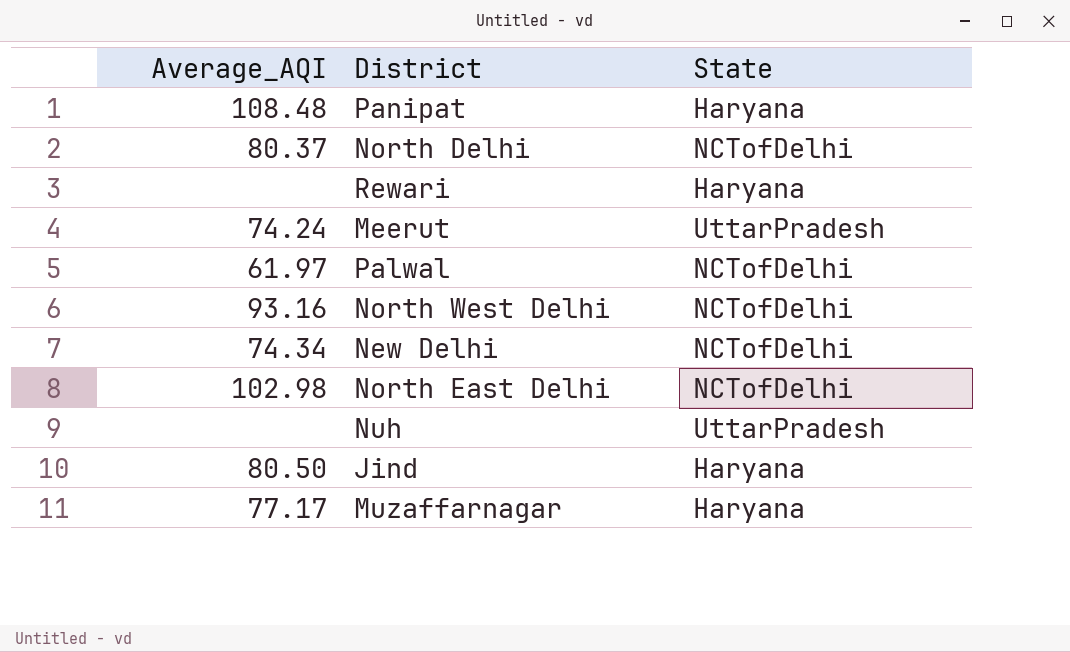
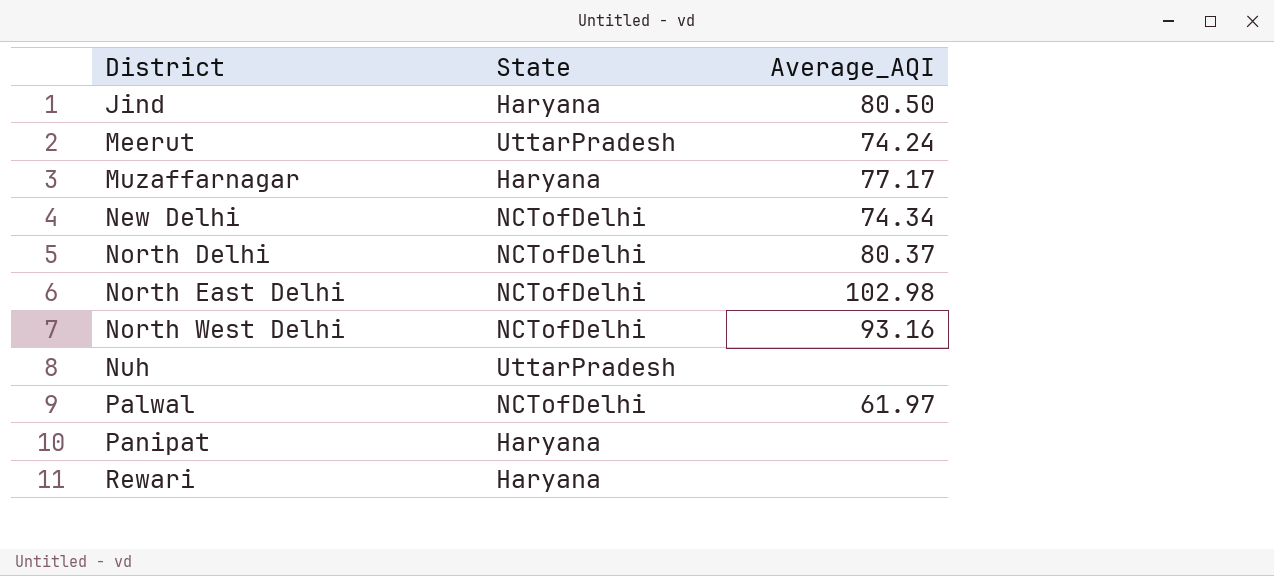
row order: none -> District ascending
column Average_AQI | position: 1 -> 3
Panipat | Average_AQI: 108.48 -> none

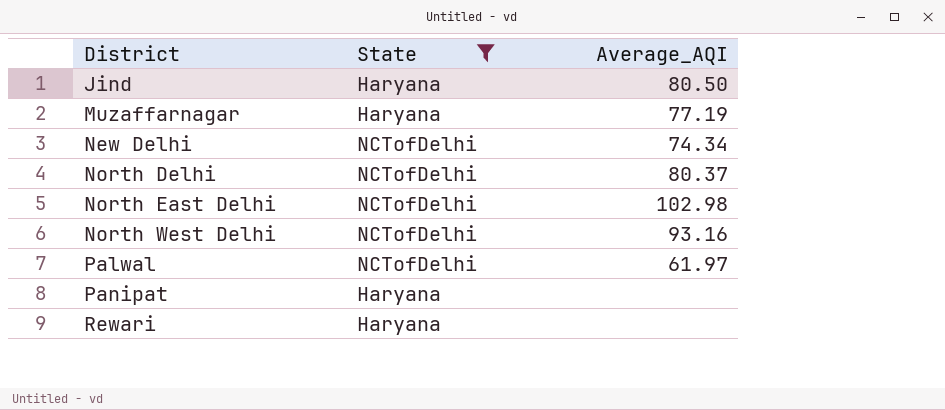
filter: none -> State != UttarPradesh
Muzaffarnagar | Average_AQI: 77.17 -> 77.19

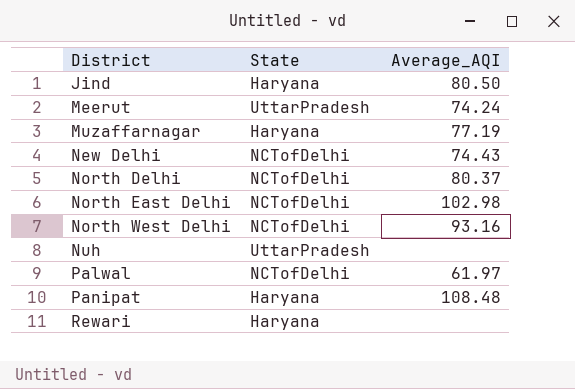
filter: State != UttarPradesh -> none
New Delhi | Average_AQI: 74.34 -> 74.43
Panipat | Average_AQI: none -> 108.48

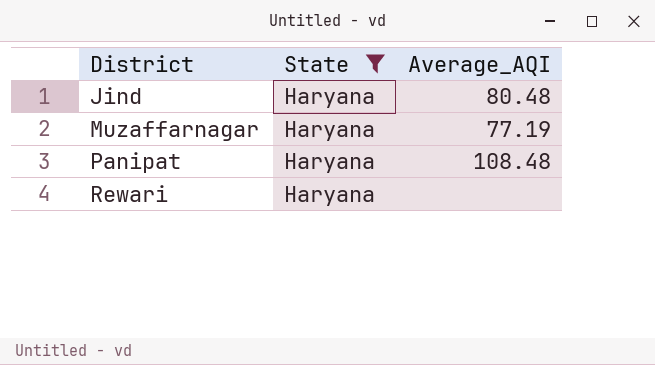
filter: none -> State = Haryana
Jind | Average_AQI: 80.50 -> 80.48

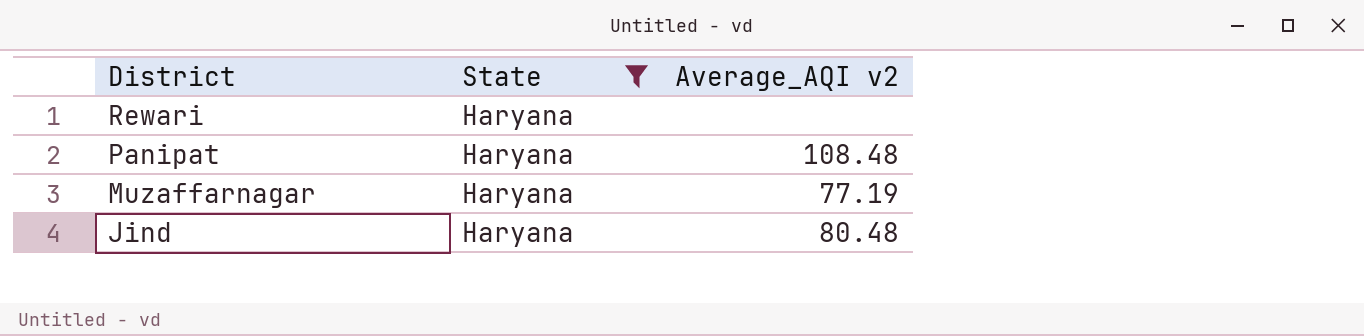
row order: District ascending -> District descending
column name: Average_AQI -> Average_AQI v2

